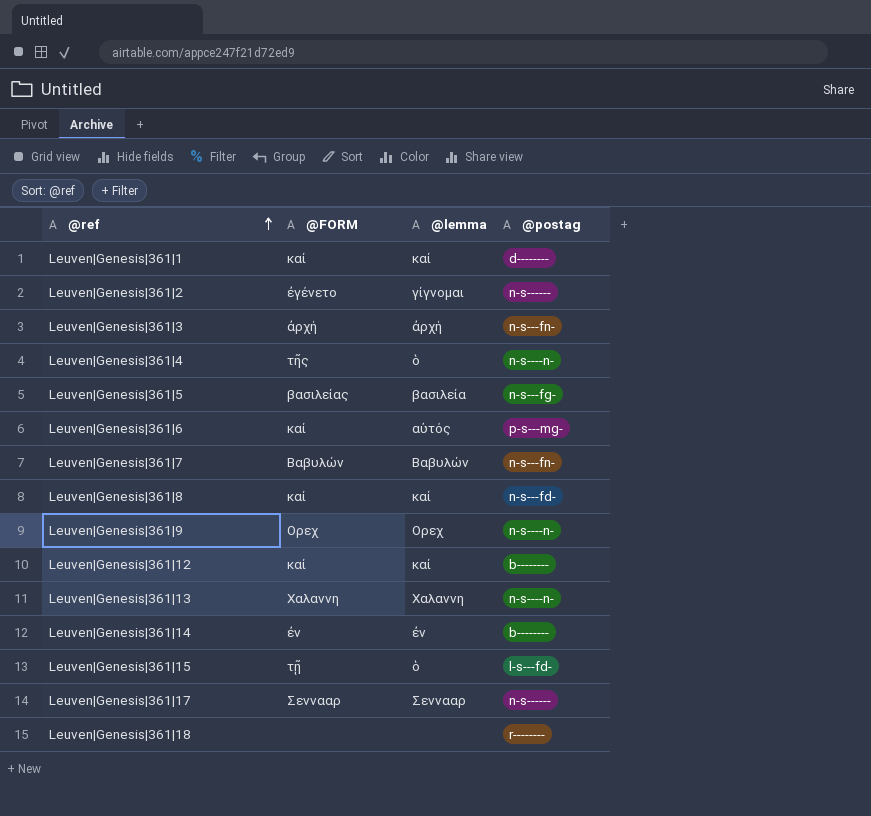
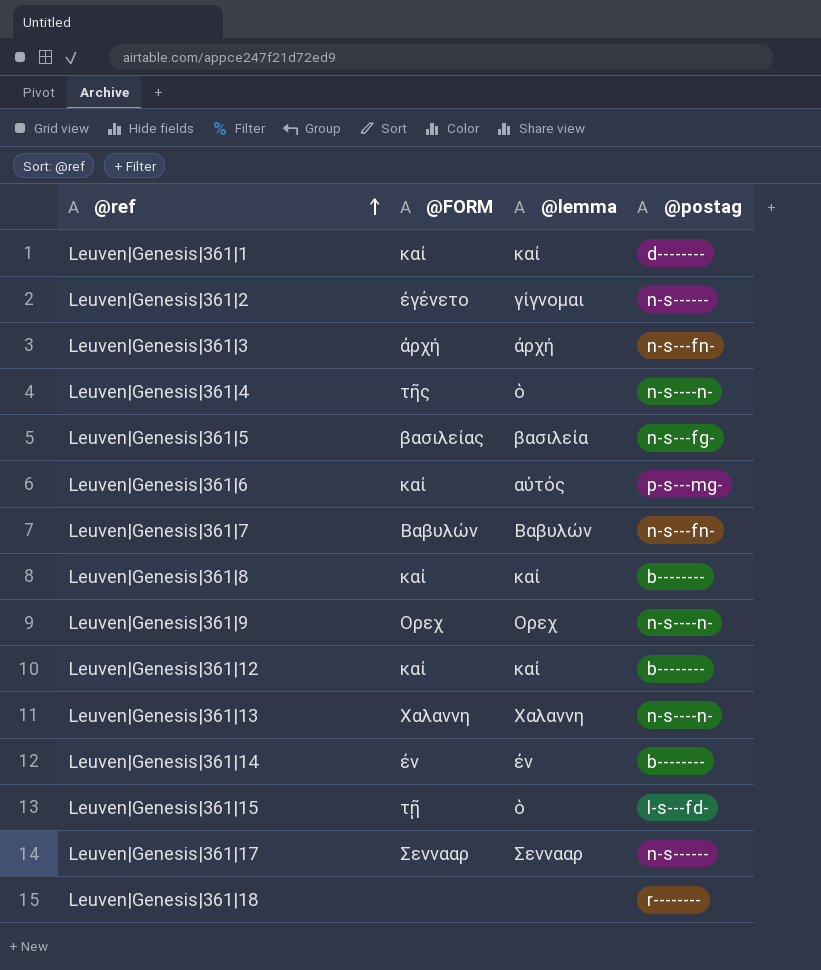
Leuven|Genesis|361|8 | @postag: n-s---fd- -> b--------

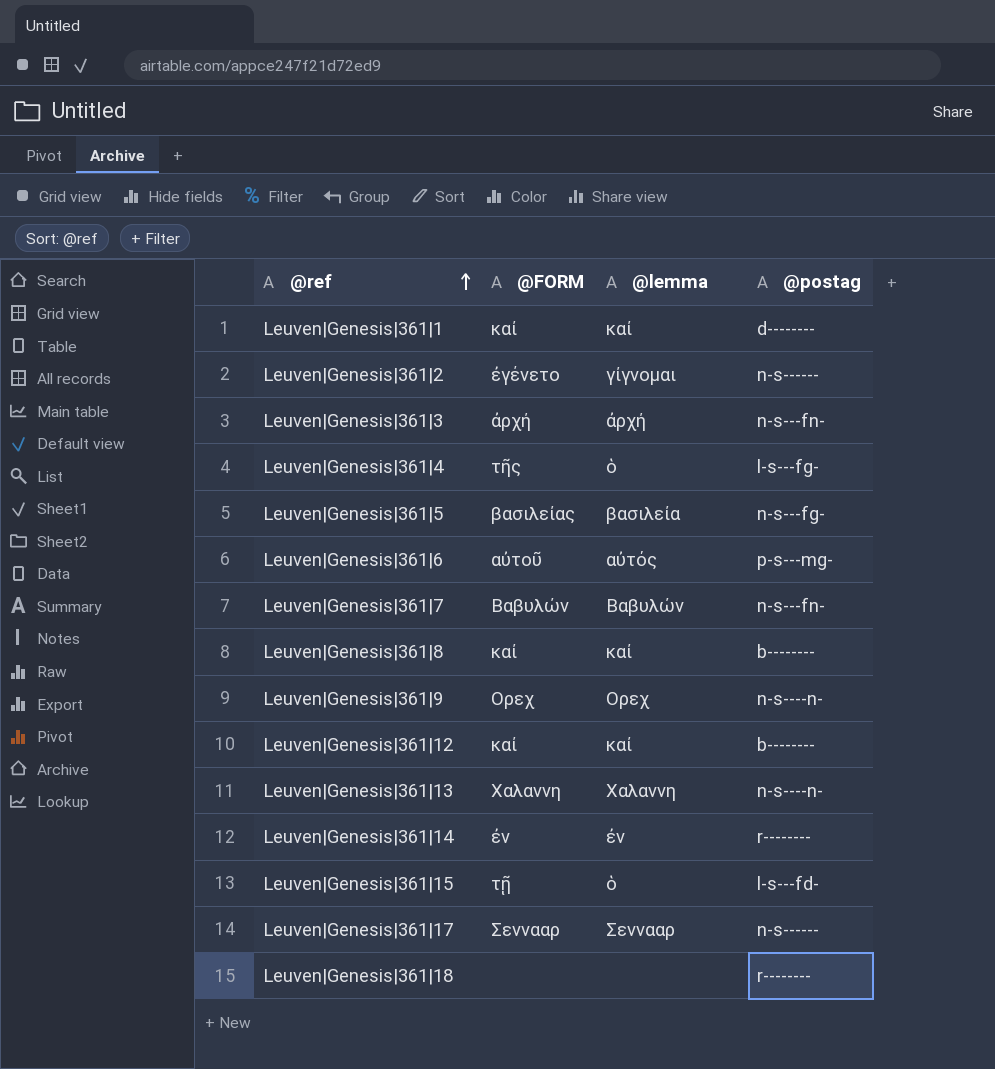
Leuven|Genesis|361|4 | @postag: n-s----n- -> l-s---fg-
Leuven|Genesis|361|6 | @FORM: καί -> αὐτοῦ
Leuven|Genesis|361|14 | @postag: b-------- -> r--------

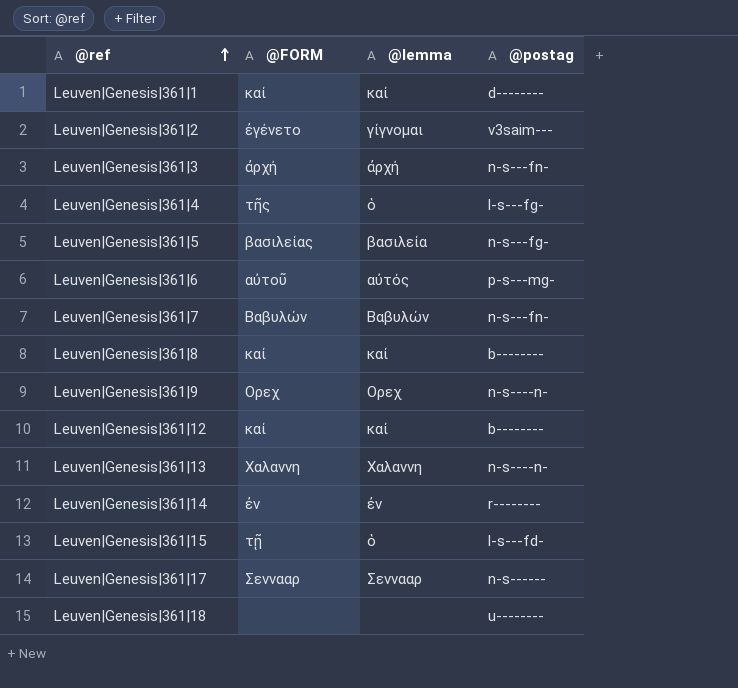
Leuven|Genesis|361|2 | @postag: n-s------ -> v3saim---
Leuven|Genesis|361|18 | @postag: r-------- -> u--------

